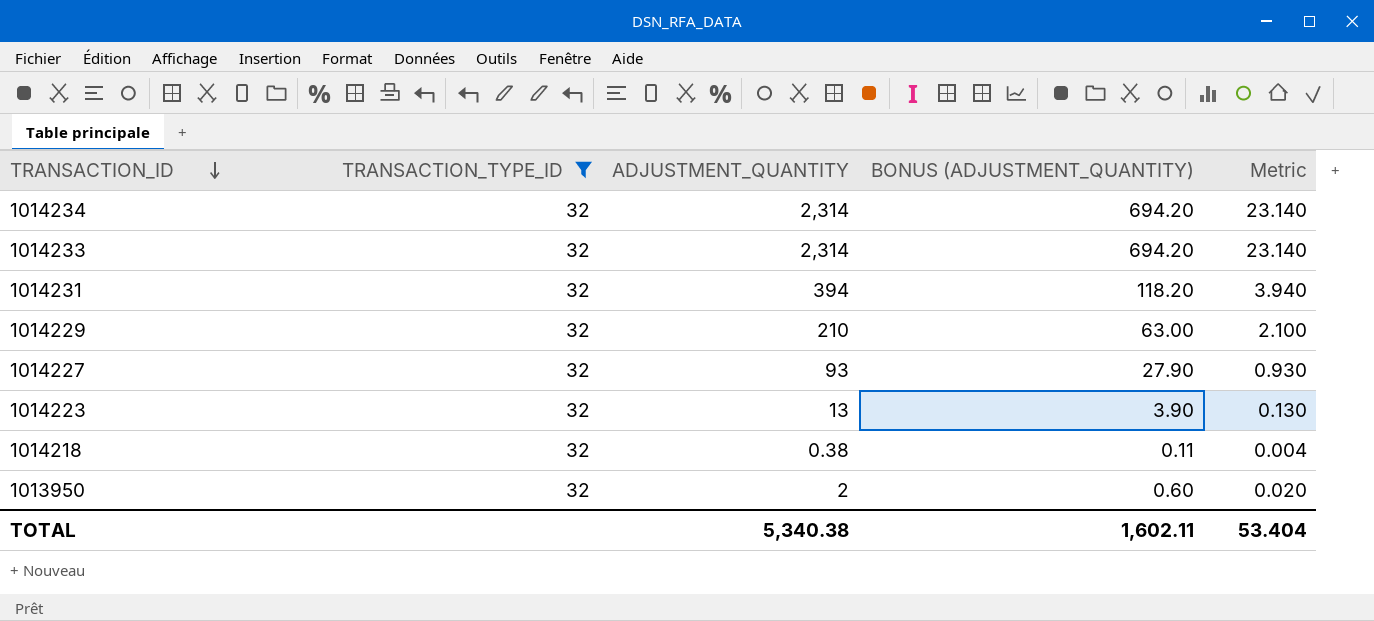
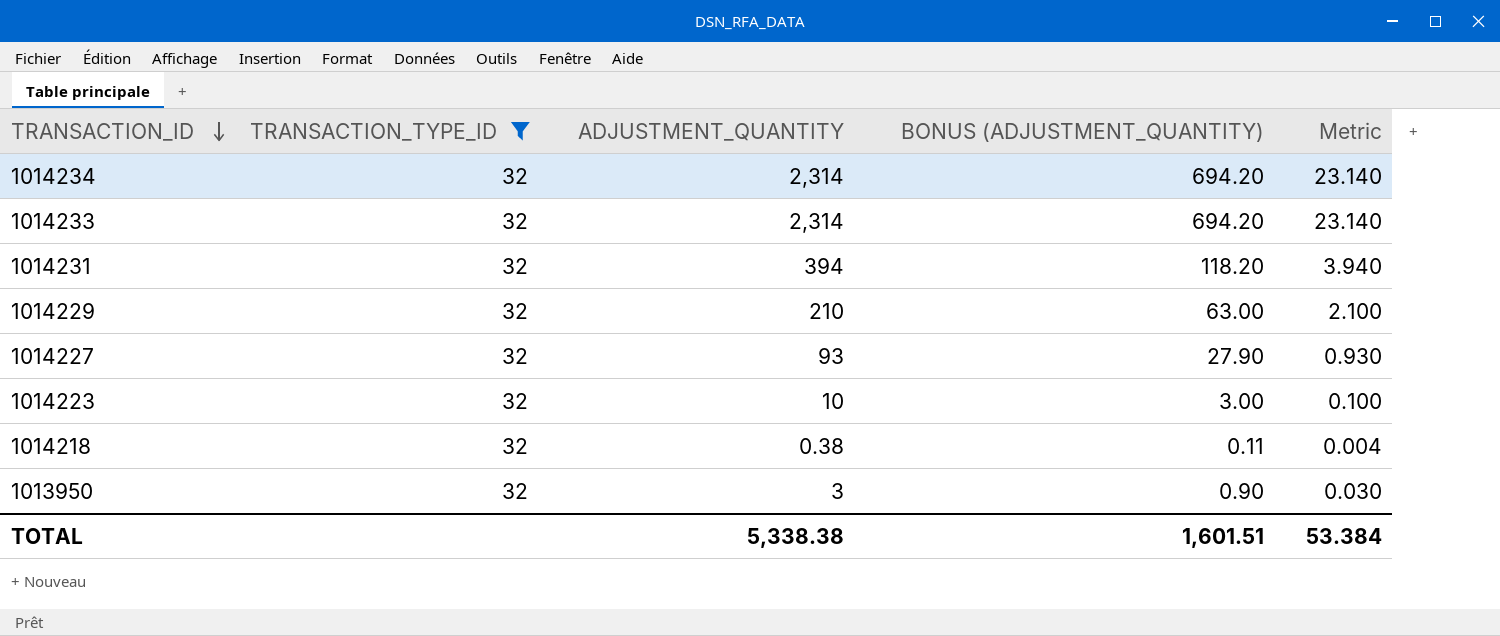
1014223 | ADJUSTMENT_QUANTITY: 13 -> 10
1014223 | BONUS (ADJUSTMENT_QUANTITY): 3.90 -> 3.00
1014223 | Metric: 0.130 -> 0.100
1013950 | ADJUSTMENT_QUANTITY: 2 -> 3
1013950 | BONUS (ADJUSTMENT_QUANTITY): 0.60 -> 0.90
1013950 | Metric: 0.020 -> 0.030
TOTAL | ADJUSTMENT_QUANTITY: 5,340.38 -> 5,338.38
TOTAL | BONUS (ADJUSTMENT_QUANTITY): 1,602.11 -> 1,601.51
TOTAL | Metric: 53.404 -> 53.384

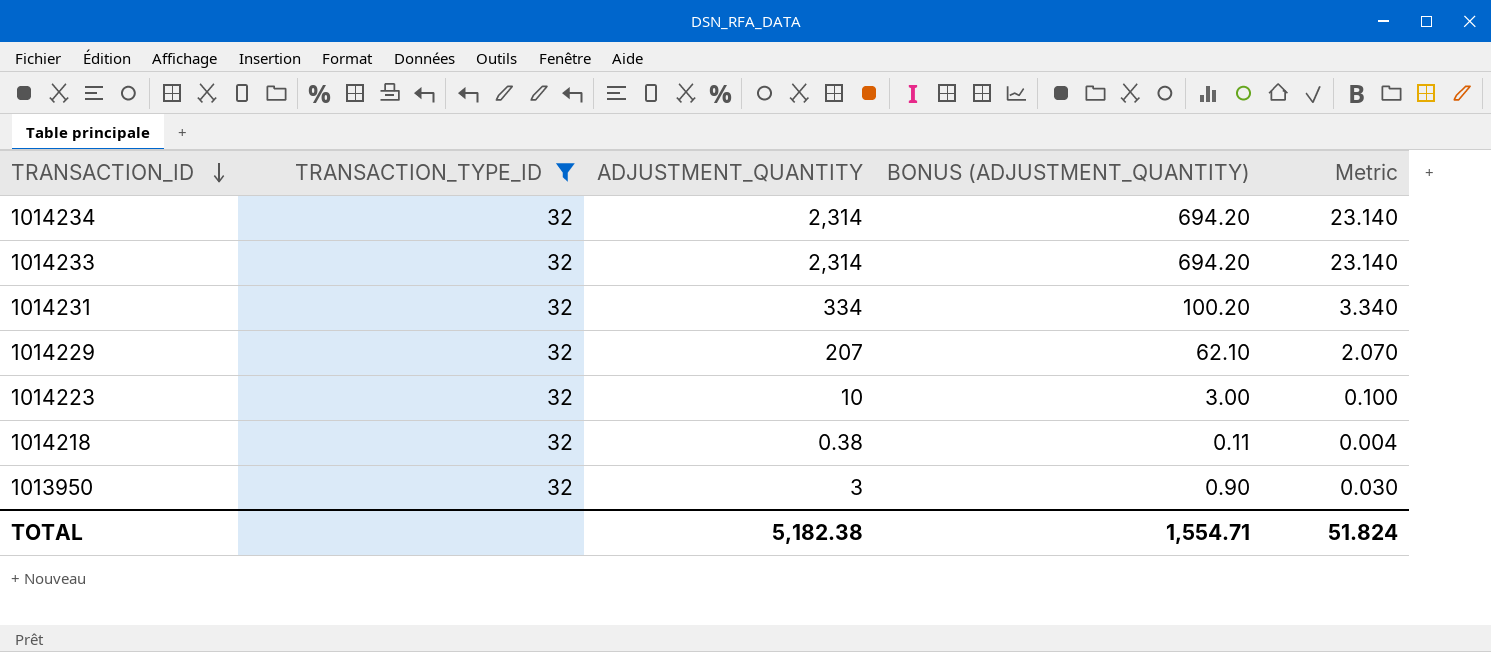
row 1014227: 32 | 93 | 27.90 | 0.930 -> none
1014231 | ADJUSTMENT_QUANTITY: 394 -> 334
1014231 | BONUS (ADJUSTMENT_QUANTITY): 118.20 -> 100.20
1014231 | Metric: 3.940 -> 3.340
1014229 | ADJUSTMENT_QUANTITY: 210 -> 207
1014229 | BONUS (ADJUSTMENT_QUANTITY): 63.00 -> 62.10
1014229 | Metric: 2.100 -> 2.070
TOTAL | ADJUSTMENT_QUANTITY: 5,338.38 -> 5,182.38
TOTAL | BONUS (ADJUSTMENT_QUANTITY): 1,601.51 -> 1,554.71
TOTAL | Metric: 53.384 -> 51.824

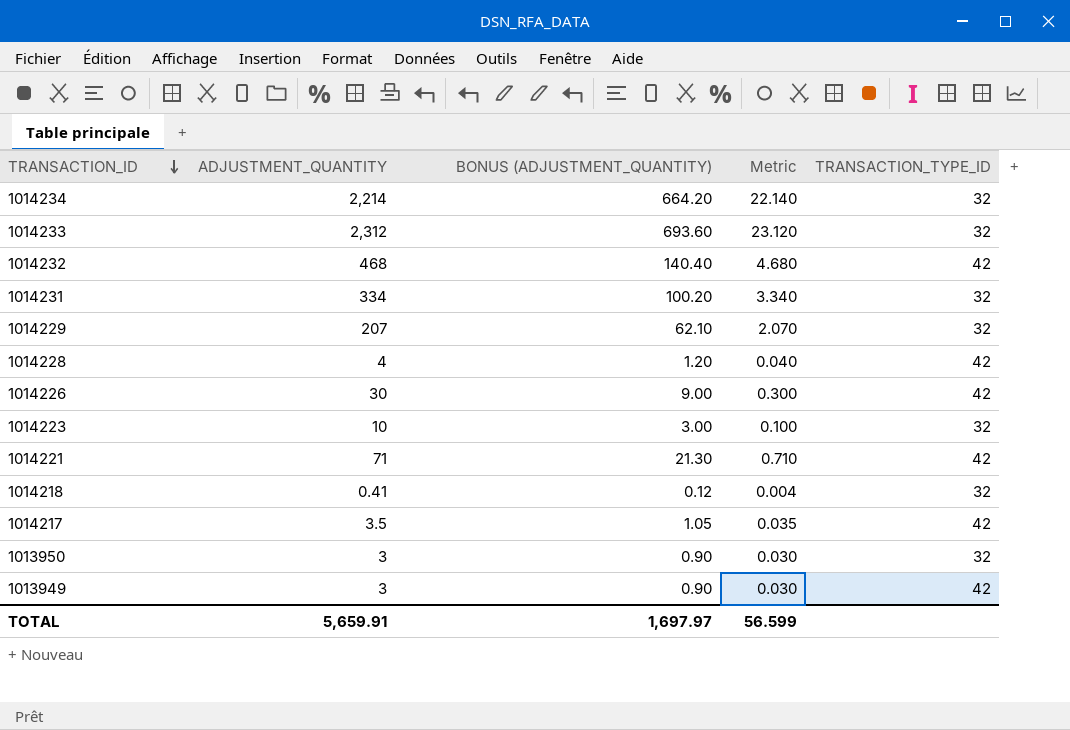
filter: TRANSACTION_TYPE_ID = 32 -> none
column TRANSACTION_TYPE_ID | position: 2 -> 5
1014234 | ADJUSTMENT_QUANTITY: 2,314 -> 2,214
1014234 | BONUS (ADJUSTMENT_QUANTITY): 694.20 -> 664.20
1014234 | Metric: 23.140 -> 22.140
1014233 | ADJUSTMENT_QUANTITY: 2,314 -> 2,312
1014233 | BONUS (ADJUSTMENT_QUANTITY): 694.20 -> 693.60
1014233 | Metric: 23.140 -> 23.120
1014218 | ADJUSTMENT_QUANTITY: 0.38 -> 0.41
1014218 | BONUS (ADJUSTMENT_QUANTITY): 0.11 -> 0.12
TOTAL | ADJUSTMENT_QUANTITY: 5,182.38 -> 5,659.91
TOTAL | BONUS (ADJUSTMENT_QUANTITY): 1,554.71 -> 1,697.97
TOTAL | Metric: 51.824 -> 56.599

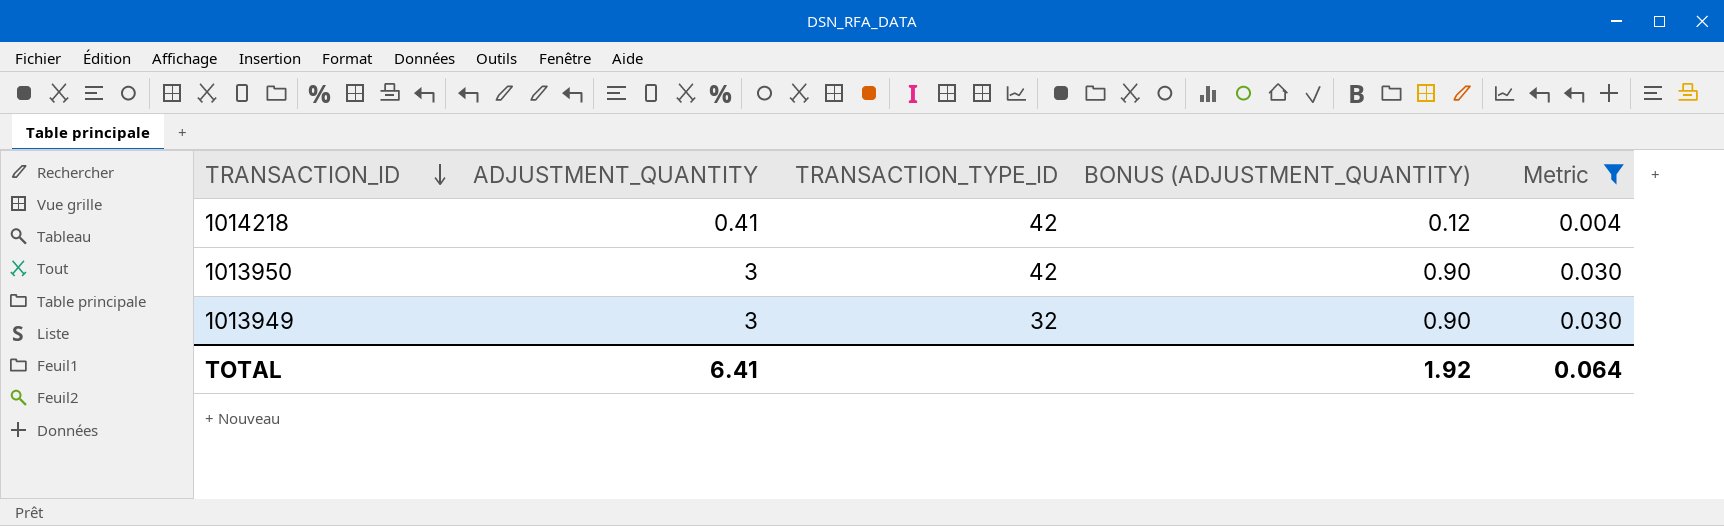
filter: none -> Metric <= 0.030
column TRANSACTION_TYPE_ID | position: 5 -> 3
1014218 | TRANSACTION_TYPE_ID: 32 -> 42
1013950 | TRANSACTION_TYPE_ID: 32 -> 42
1013949 | TRANSACTION_TYPE_ID: 42 -> 32
TOTAL | ADJUSTMENT_QUANTITY: 5,659.91 -> 6.41
TOTAL | BONUS (ADJUSTMENT_QUANTITY): 1,697.97 -> 1.92
TOTAL | Metric: 56.599 -> 0.064

